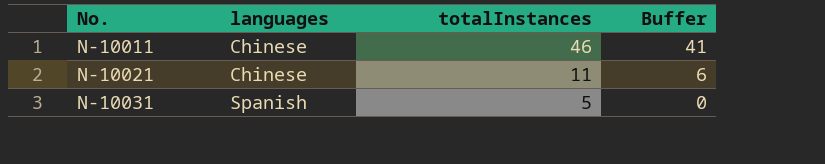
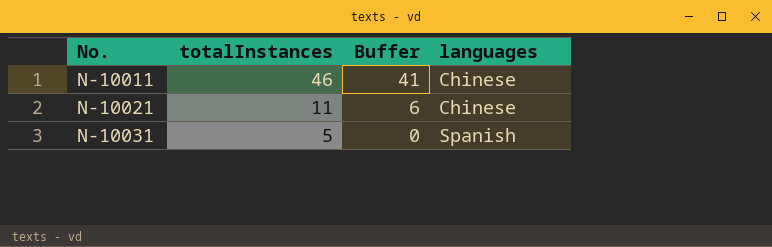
column languages | position: 2 -> 4

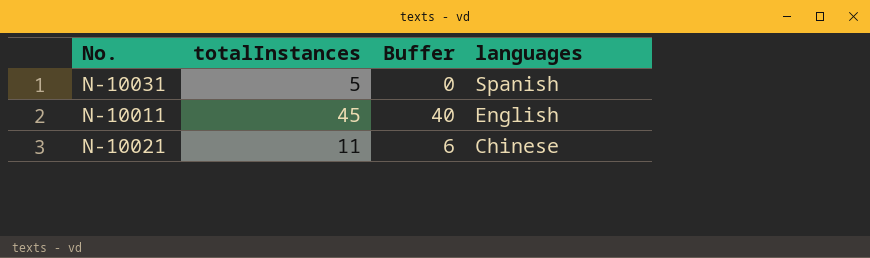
row order: No. ascending -> languages descending
N-10011 | totalInstances: 46 -> 45
N-10011 | Buffer: 41 -> 40
N-10011 | languages: Chinese -> English

